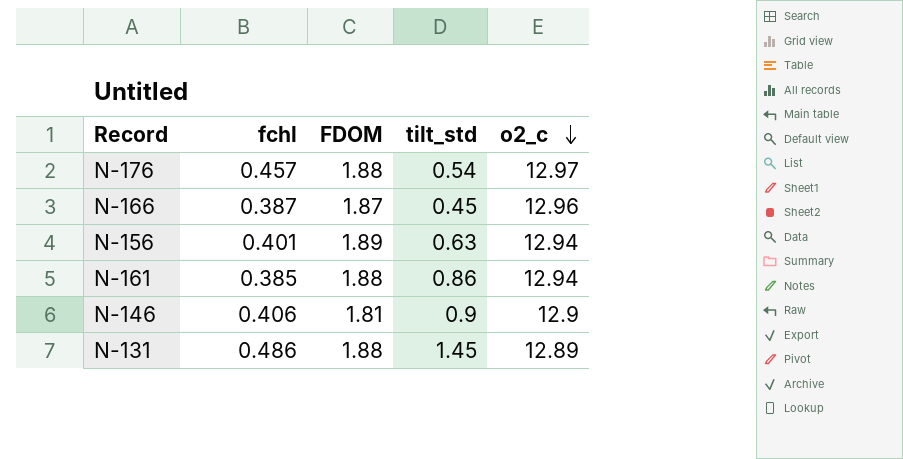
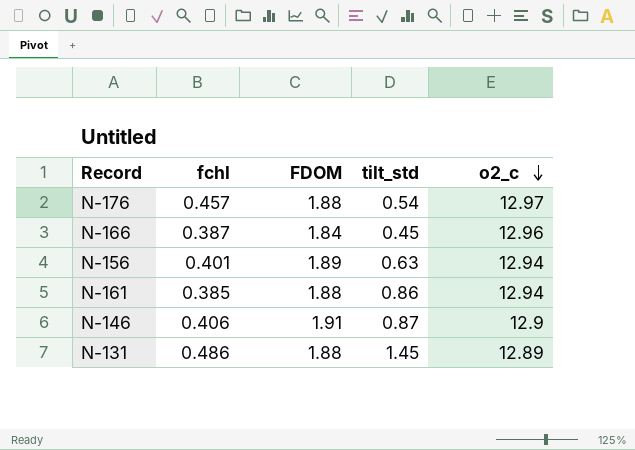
N-166 | FDOM: 1.87 -> 1.84
N-146 | FDOM: 1.81 -> 1.91
N-146 | tilt_std: 0.9 -> 0.87

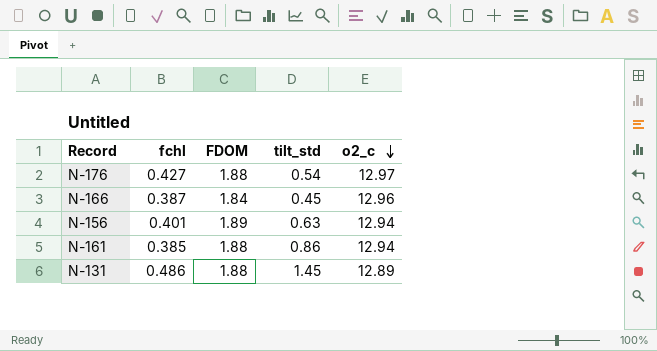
row N-146: 0.406 | 1.91 | 0.87 | 12.9 -> none
N-176 | fchl: 0.457 -> 0.427

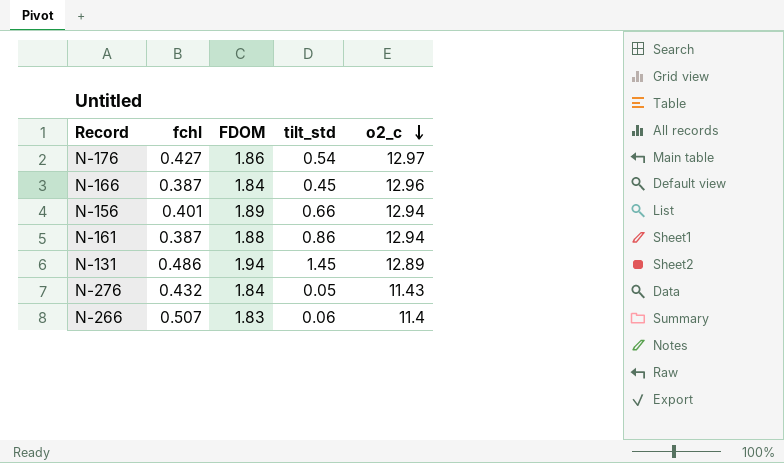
N-176 | FDOM: 1.88 -> 1.86
N-156 | tilt_std: 0.63 -> 0.66
N-161 | fchl: 0.385 -> 0.387
N-131 | FDOM: 1.88 -> 1.94
row N-276: none -> 0.432 | 1.84 | 0.05 | 11.43
row N-266: none -> 0.507 | 1.83 | 0.06 | 11.4

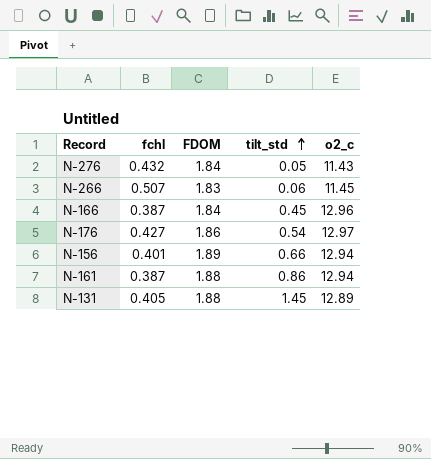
row order: o2_c descending -> tilt_std ascending
N-266 | o2_c: 11.4 -> 11.45
N-131 | fchl: 0.486 -> 0.405
N-131 | FDOM: 1.94 -> 1.88

